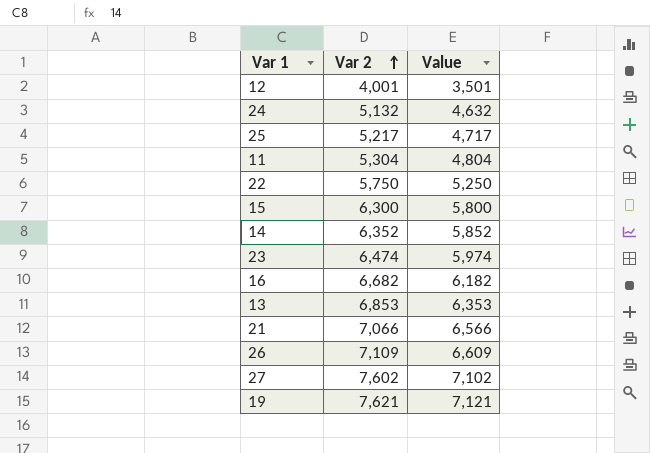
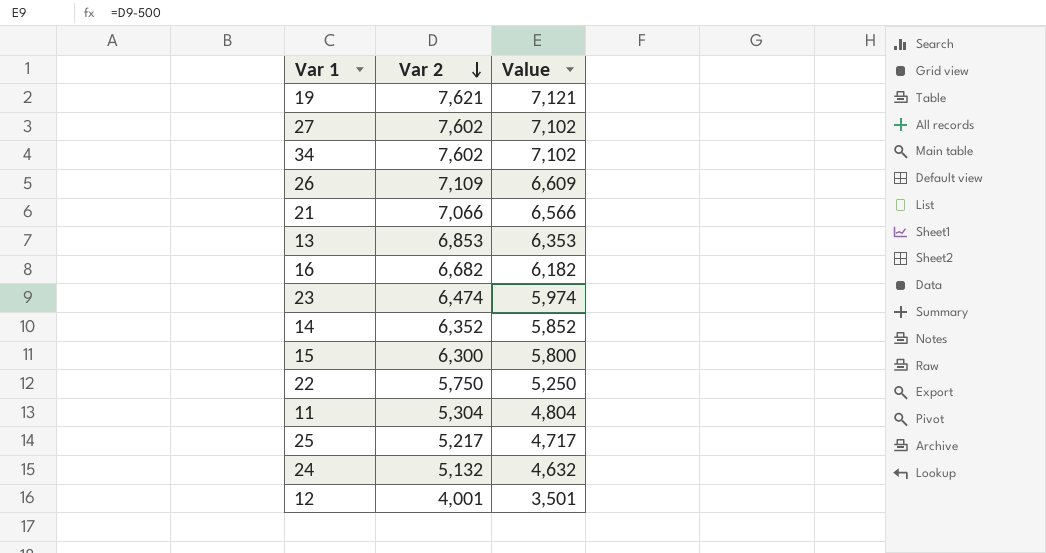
row order: Var 2 ascending -> Var 2 descending
row 34: none -> 7,602 | 7,102

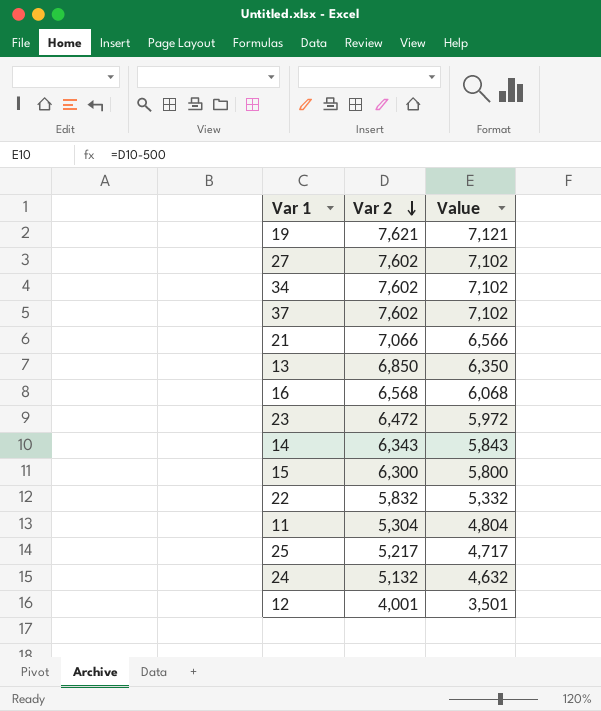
row 26: 7,109 | 6,609 -> none
row 37: none -> 7,602 | 7,102
13 | Var 2: 6,853 -> 6,850
13 | Value: 6,353 -> 6,350
16 | Var 2: 6,682 -> 6,568
16 | Value: 6,182 -> 6,068
23 | Var 2: 6,474 -> 6,472
23 | Value: 5,974 -> 5,972
14 | Var 2: 6,352 -> 6,343
14 | Value: 5,852 -> 5,843
22 | Var 2: 5,750 -> 5,832
22 | Value: 5,250 -> 5,332

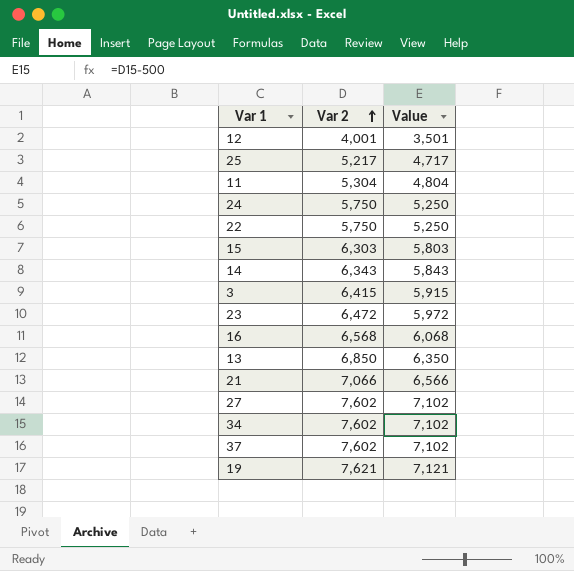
row order: Var 2 descending -> Var 2 ascending
24 | Var 2: 5,132 -> 5,750
24 | Value: 4,632 -> 5,250
22 | Var 2: 5,832 -> 5,750
22 | Value: 5,332 -> 5,250
15 | Var 2: 6,300 -> 6,303
15 | Value: 5,800 -> 5,803
row 3: none -> 6,415 | 5,915

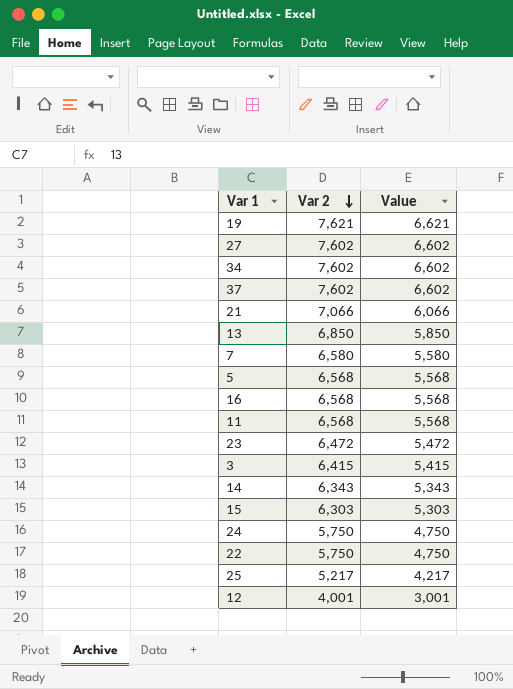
row order: Var 2 ascending -> Var 2 descending
column Value | formula: [Var 2] - 500 -> [Var 2] - 1000
row 7: none -> 6,580 | 5,580
row 5: none -> 6,568 | 5,568
11 | Var 2: 5,304 -> 6,568

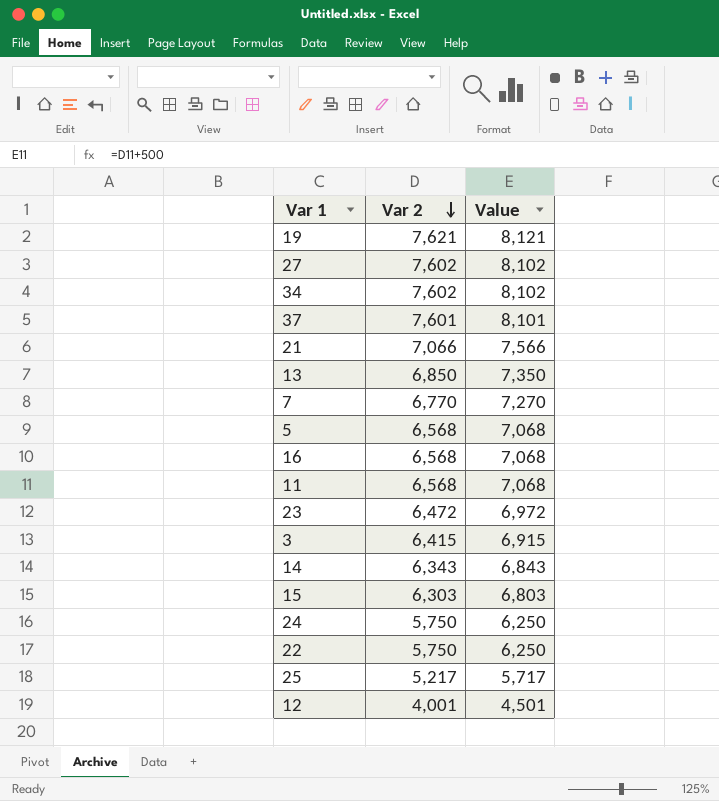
column Value | formula: [Var 2] - 1000 -> [Var 2] + 500
37 | Var 2: 7,602 -> 7,601
7 | Var 2: 6,580 -> 6,770

